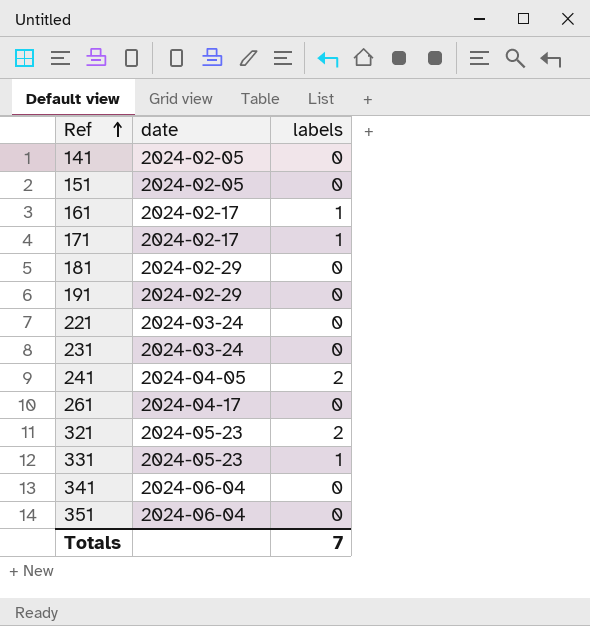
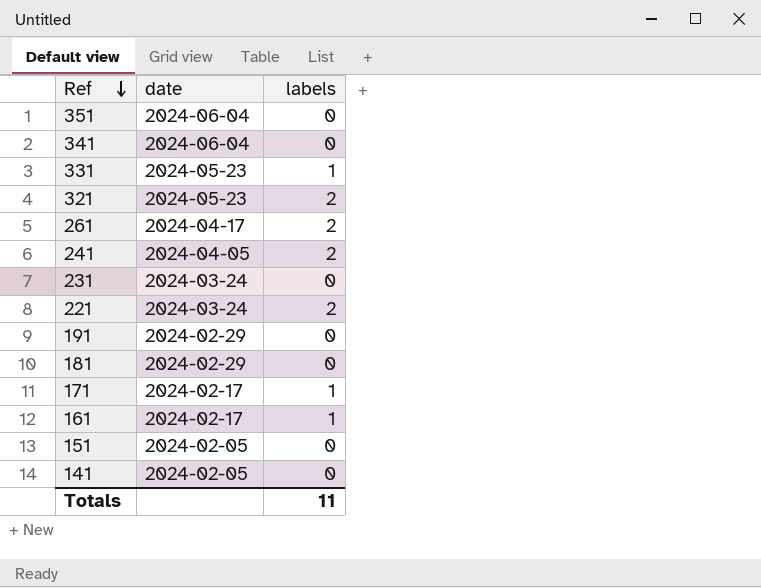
row order: Ref ascending -> Ref descending
261 | labels: 0 -> 2
221 | labels: 0 -> 2
Totals | labels: 7 -> 11

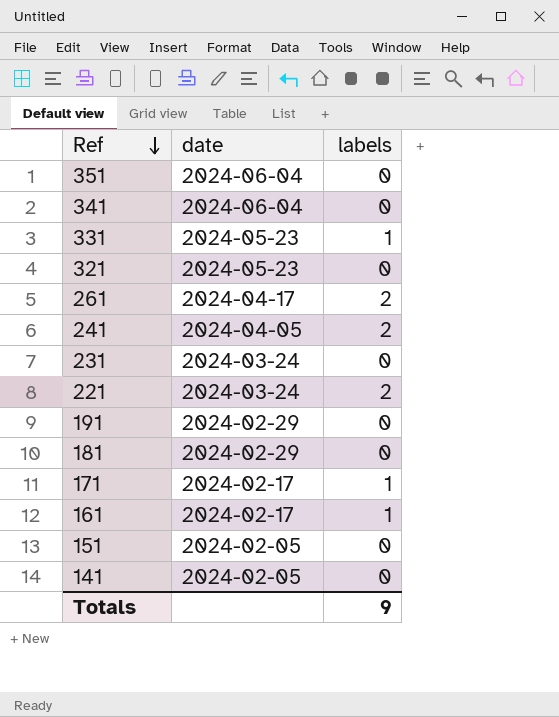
321 | labels: 2 -> 0
Totals | labels: 11 -> 9

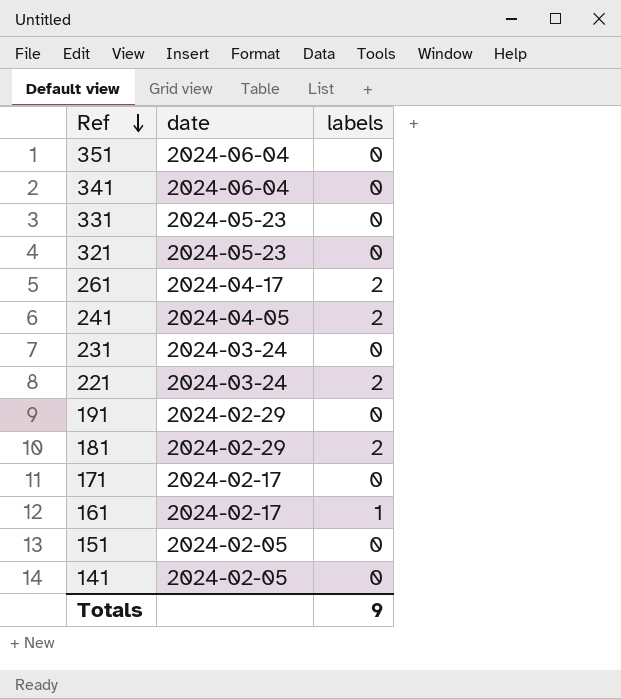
331 | labels: 1 -> 0
181 | labels: 0 -> 2
171 | labels: 1 -> 0

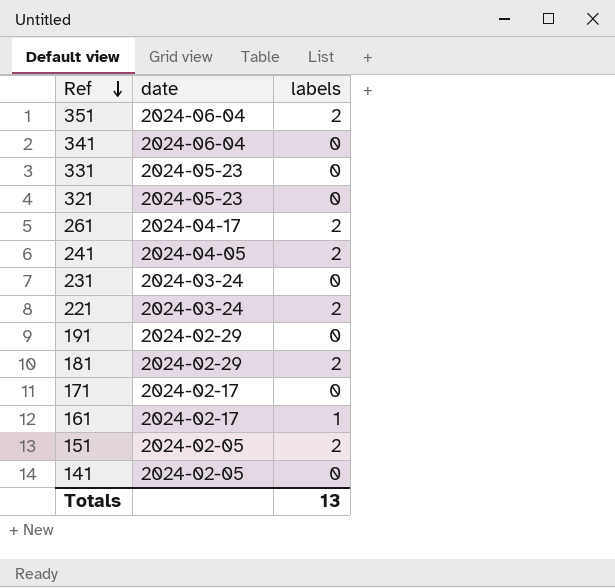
351 | labels: 0 -> 2
151 | labels: 0 -> 2
Totals | labels: 9 -> 13

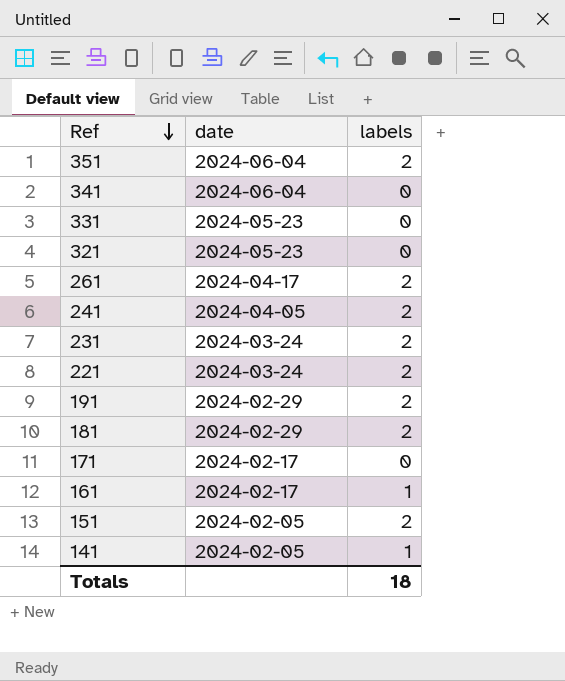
231 | labels: 0 -> 2
191 | labels: 0 -> 2
141 | labels: 0 -> 1
Totals | labels: 13 -> 18

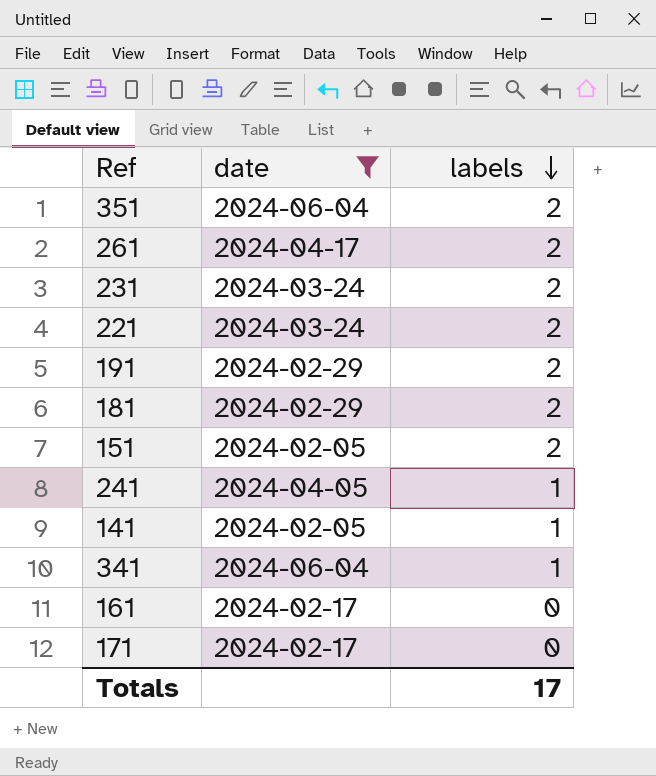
filter: none -> date != 2024-05-23
row order: Ref descending -> labels descending
241 | labels: 2 -> 1
341 | labels: 0 -> 1
161 | labels: 1 -> 0
Totals | labels: 18 -> 17

